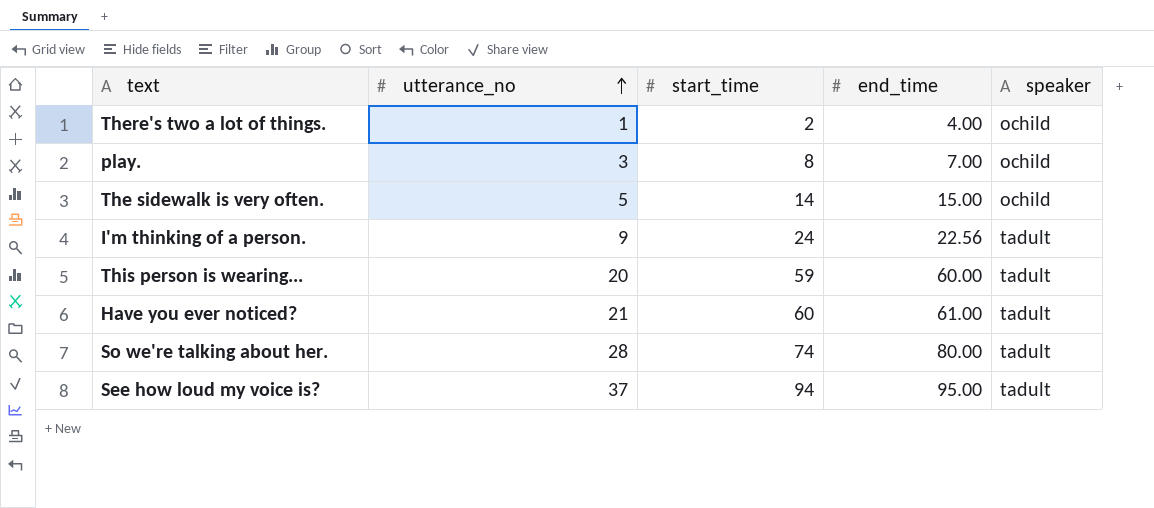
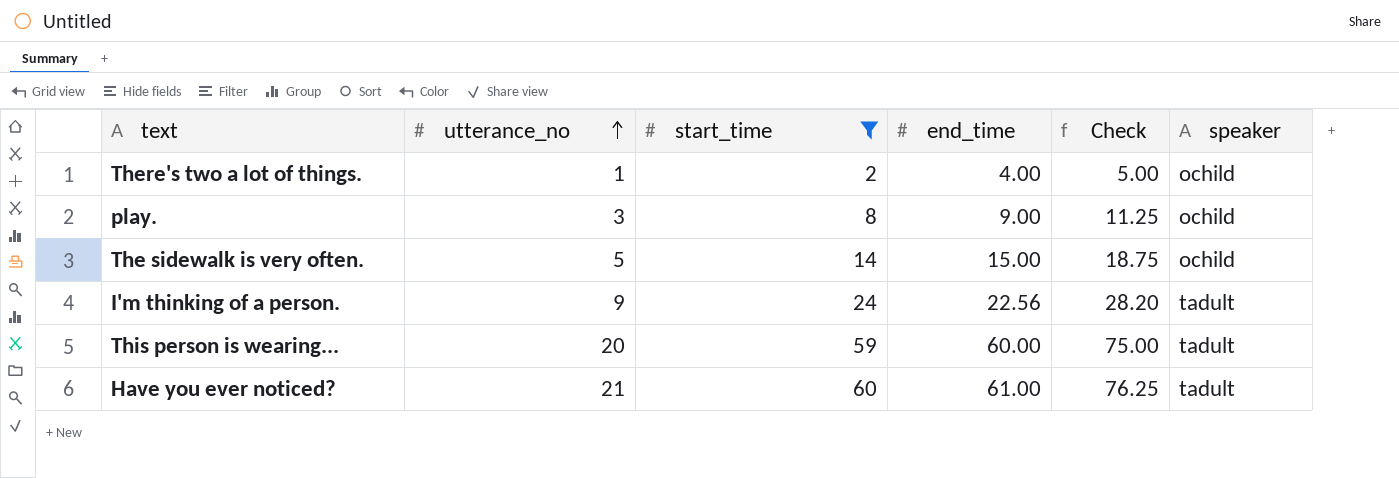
filter: none -> start_time <= 60
column Check | formula: none -> [end_time] * 1.25
play. | end_time: 7.00 -> 9.00

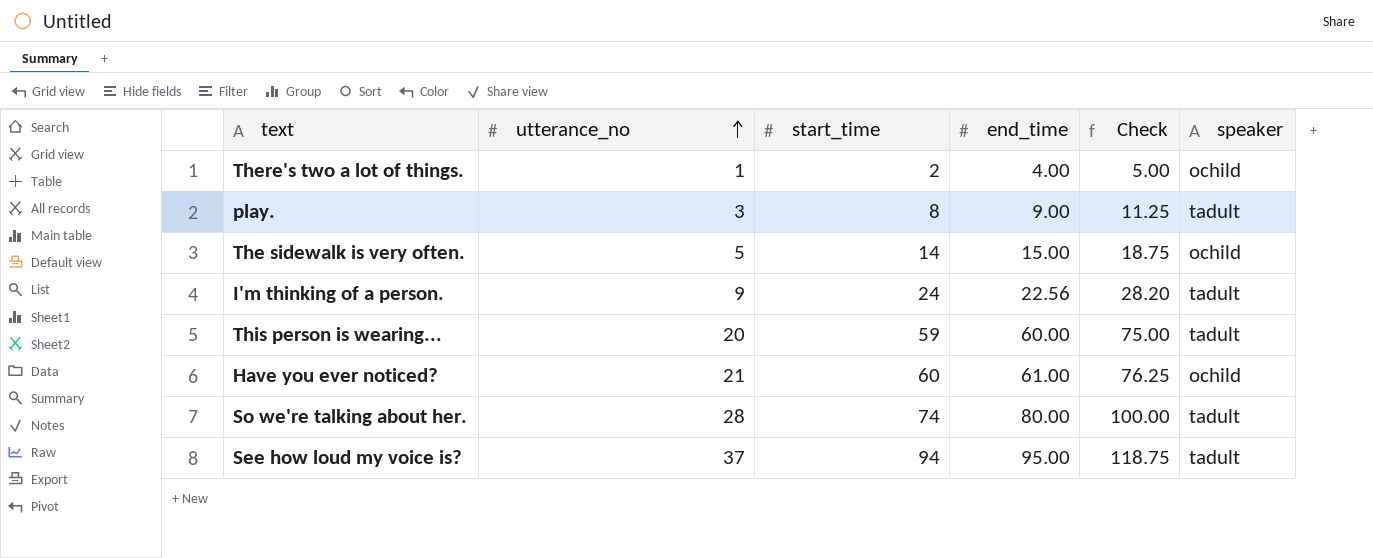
filter: start_time <= 60 -> none
play. | speaker: ochild -> tadult
Have you ever noticed? | speaker: tadult -> ochild

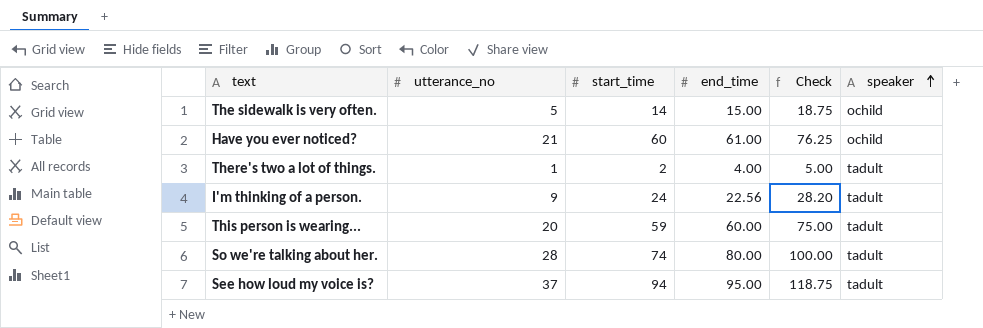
row order: utterance_no ascending -> speaker ascending
row play.: 3 | 8 | 9.00 | 11.25 | tadult -> none
There's two a lot of things. | speaker: ochild -> tadult

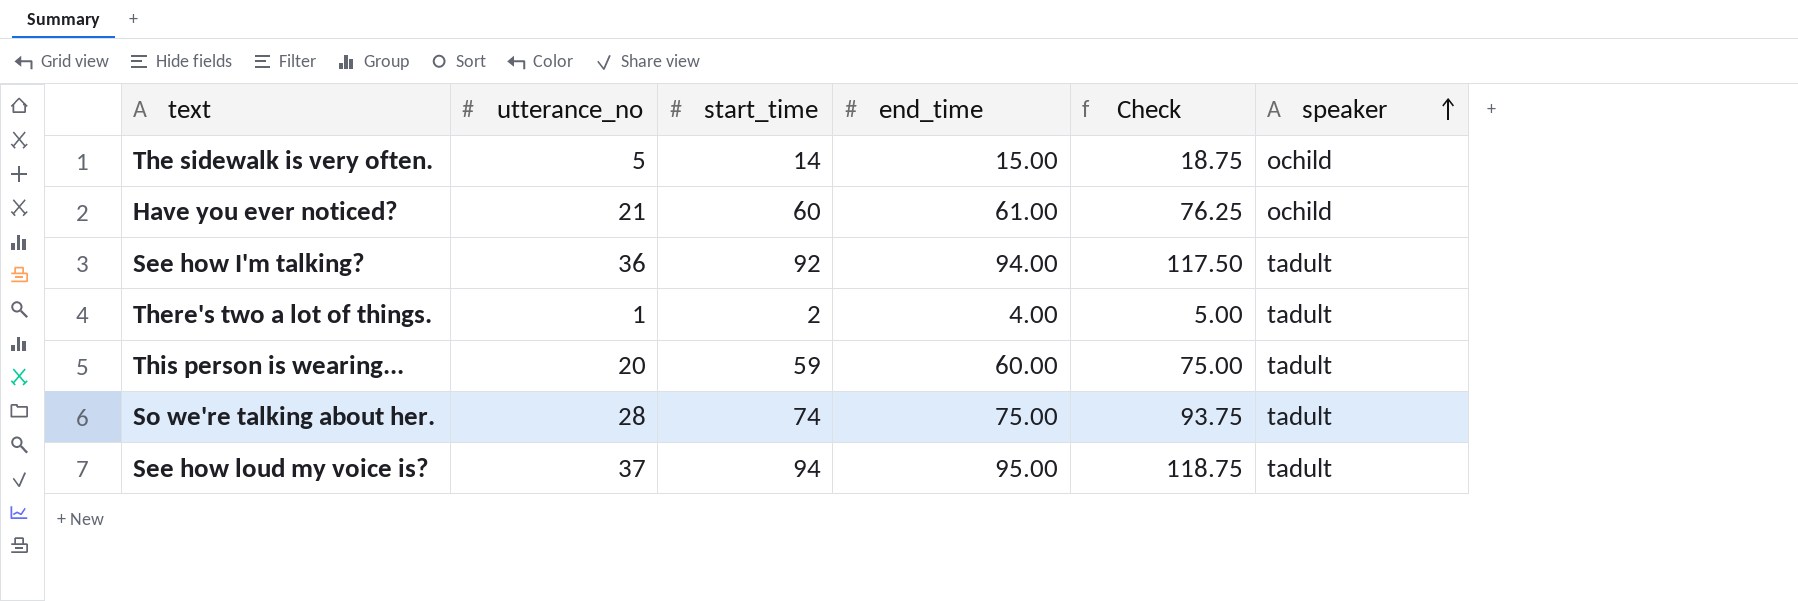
row I'm thinking of a person.: 9 | 24 | 22.56 | 28.20 | tadult -> none
row See how I'm talking?: none -> 36 | 92 | 94.00 | 117.50 | tadult
So we're talking about her. | end_time: 80.00 -> 75.00
So we're talking about her. | Check: 100.00 -> 93.75

